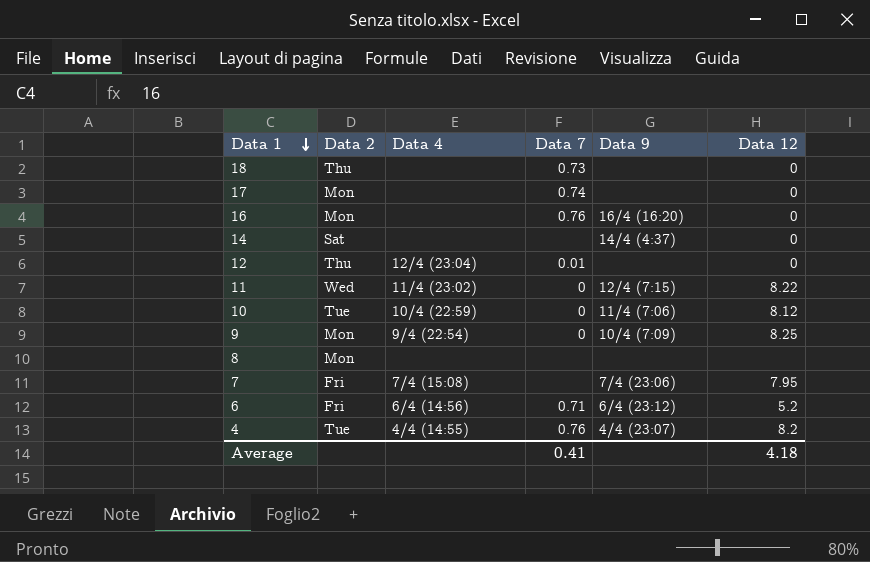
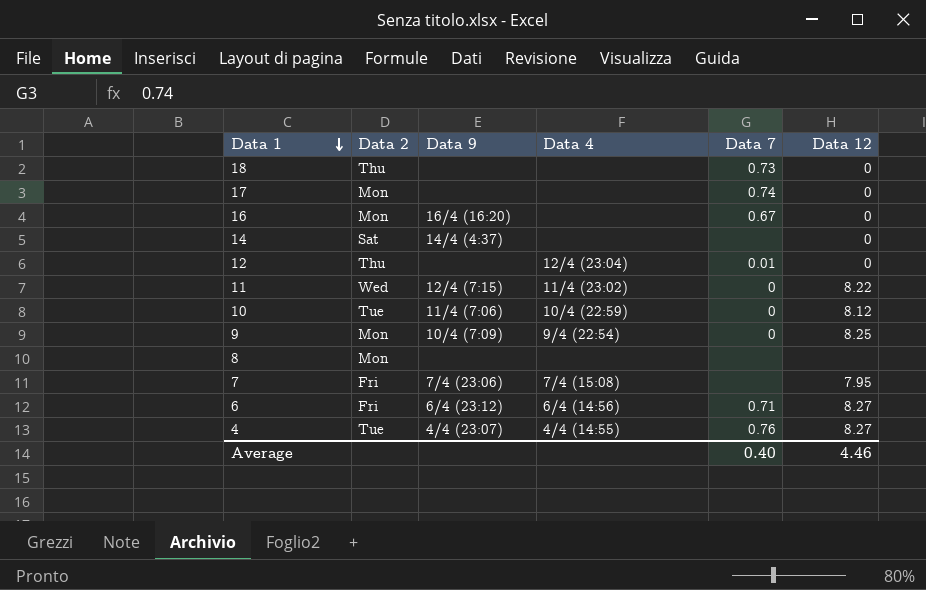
column Data 9 | position: 5 -> 3
16 | Data 7: 0.76 -> 0.67
6 | Data 12: 5.2 -> 8.27
4 | Data 12: 8.2 -> 8.27
Average | Data 7: 0.41 -> 0.40
Average | Data 12: 4.18 -> 4.46

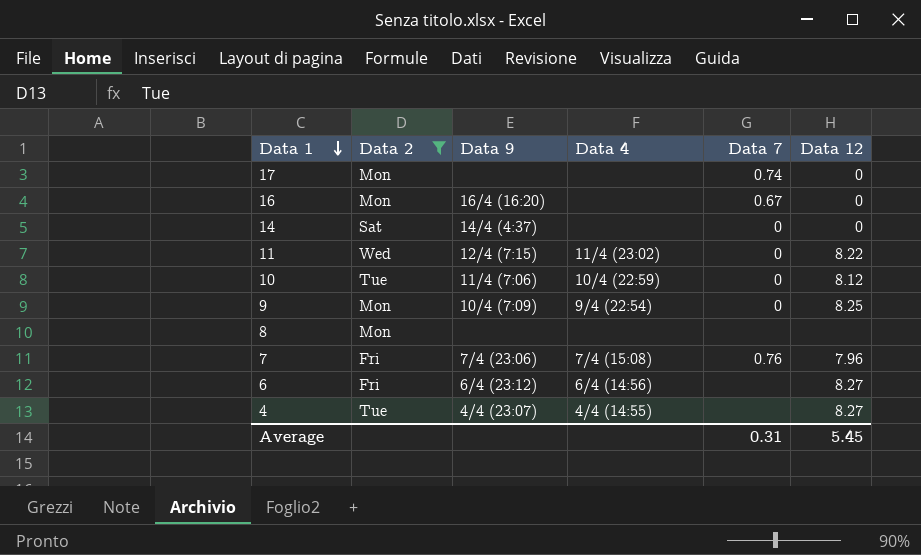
filter: none -> Data 2 != Thu
14 | Data 7: none -> 0
7 | Data 7: none -> 0.76
7 | Data 12: 7.95 -> 7.96
6 | Data 7: 0.71 -> none
4 | Data 7: 0.76 -> none
Average | Data 7: 0.40 -> 0.31
Average | Data 12: 4.46 -> 5.45

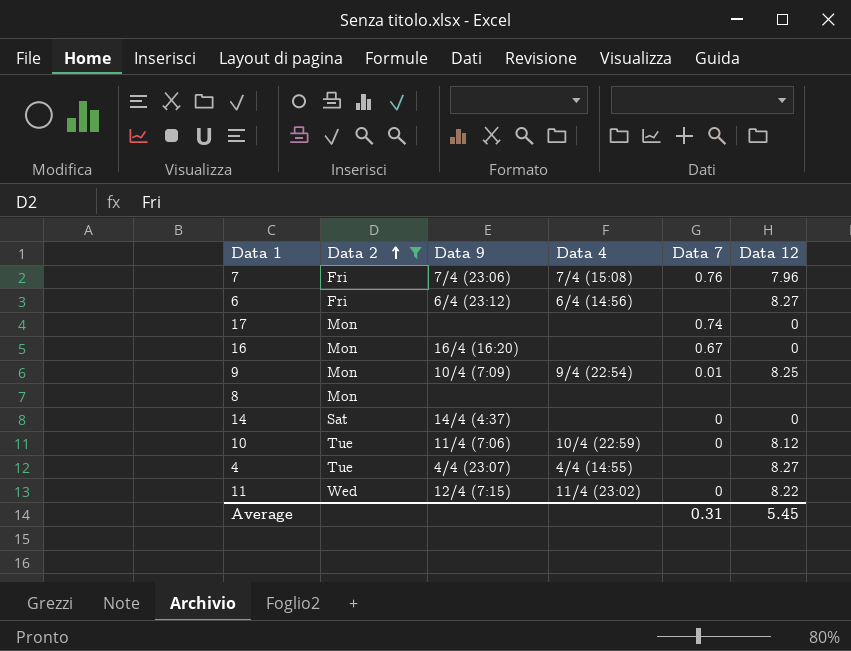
row order: Data 1 descending -> Data 2 ascending
9 | Data 7: 0 -> 0.01

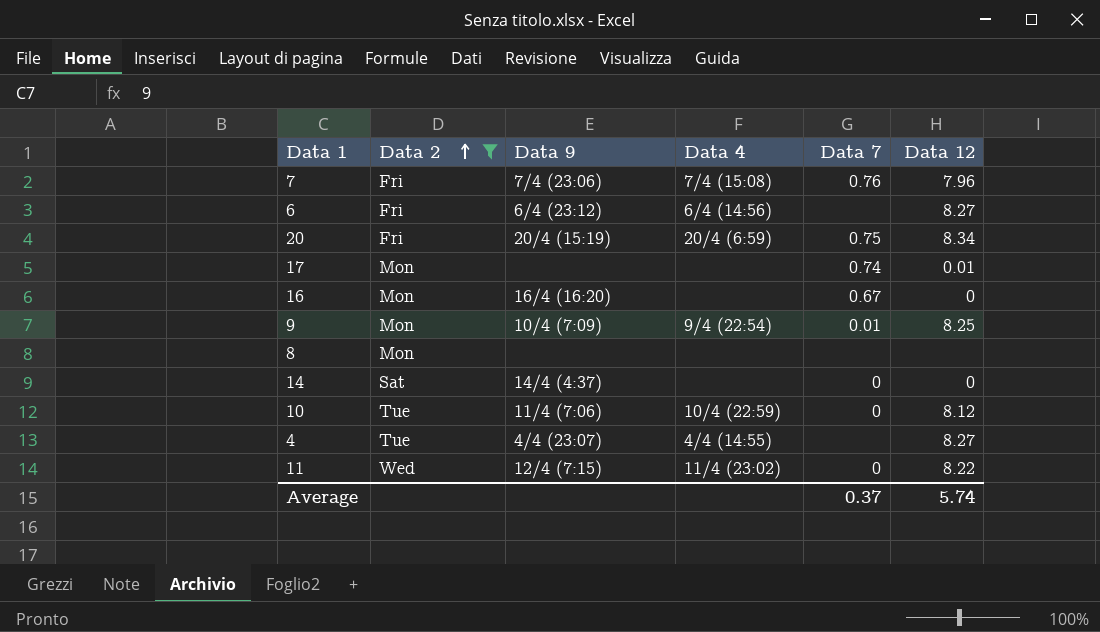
row 20: none -> Fri | 20/4 (15:19) | 20/4 (6:59) | 0.75 | 8.34
17 | Data 12: 0 -> 0.01
Average | Data 7: 0.31 -> 0.37
Average | Data 12: 5.45 -> 5.74

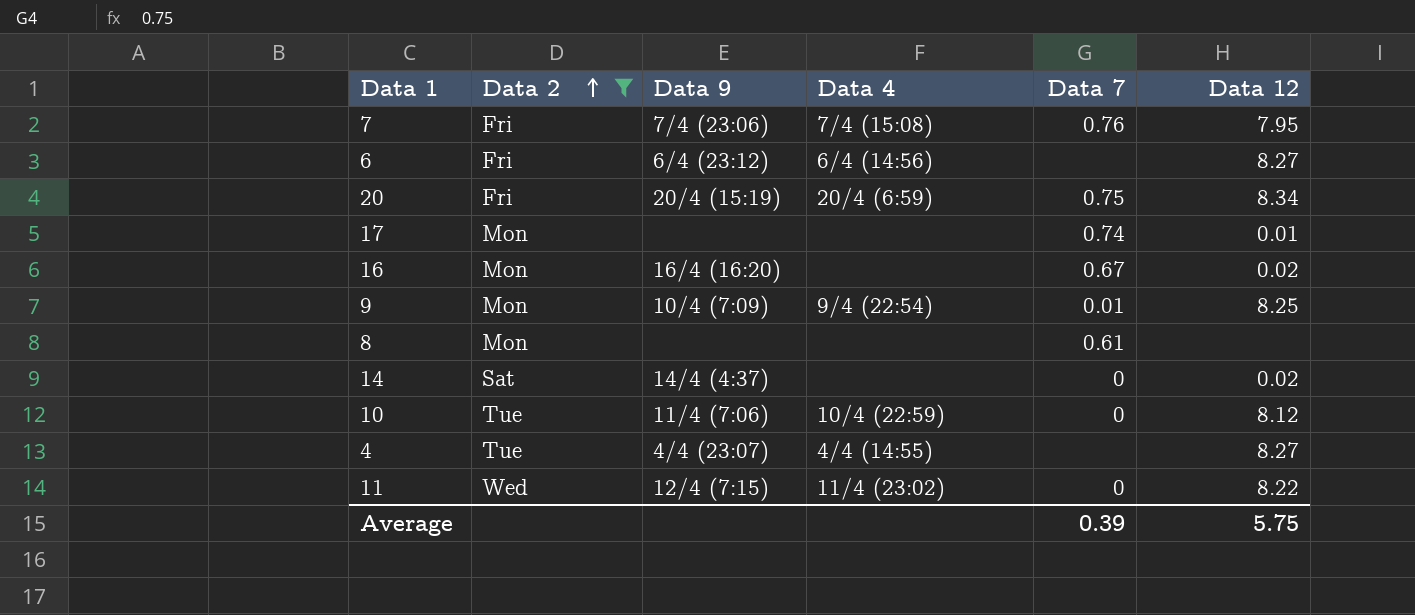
7 | Data 12: 7.96 -> 7.95
16 | Data 12: 0 -> 0.02
8 | Data 7: none -> 0.61
14 | Data 12: 0 -> 0.02
Average | Data 7: 0.37 -> 0.39
Average | Data 12: 5.74 -> 5.75

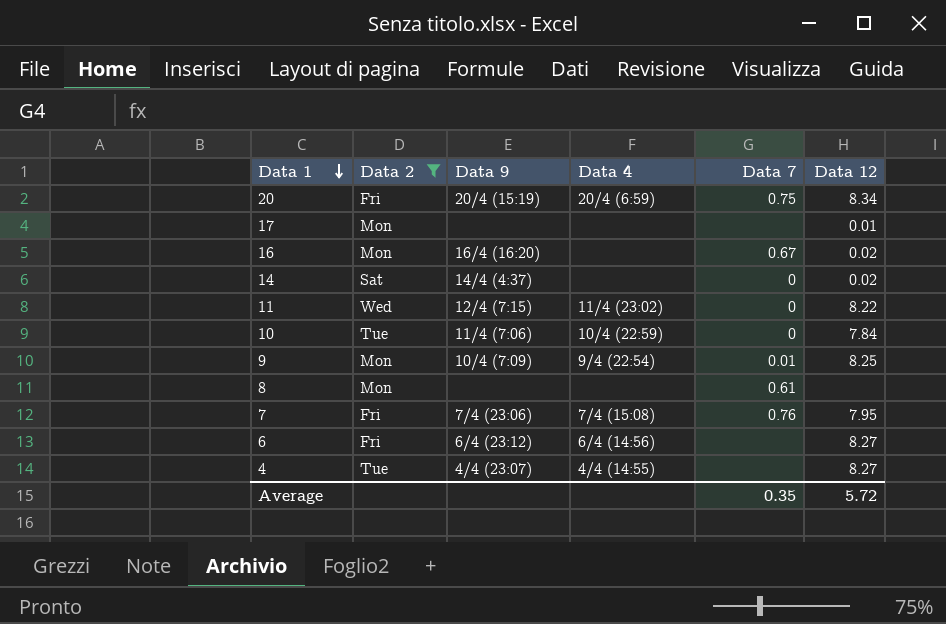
row order: Data 2 ascending -> Data 1 descending
17 | Data 7: 0.74 -> none
10 | Data 12: 8.12 -> 7.84
Average | Data 7: 0.39 -> 0.35
Average | Data 12: 5.75 -> 5.72

